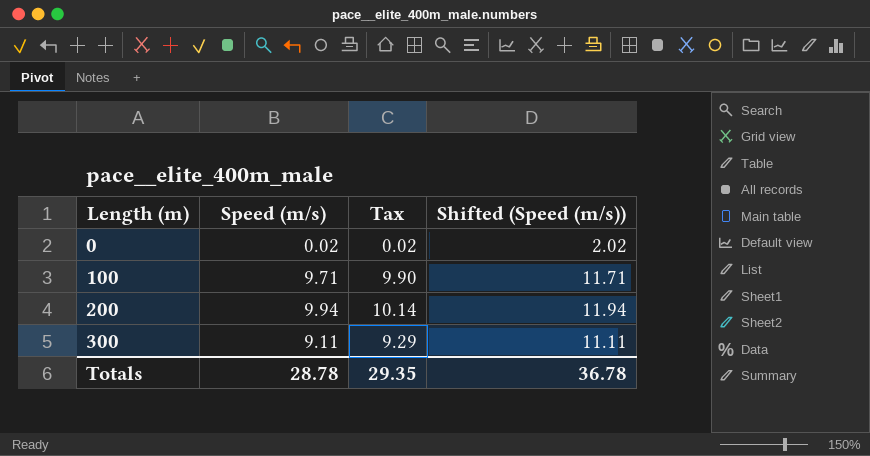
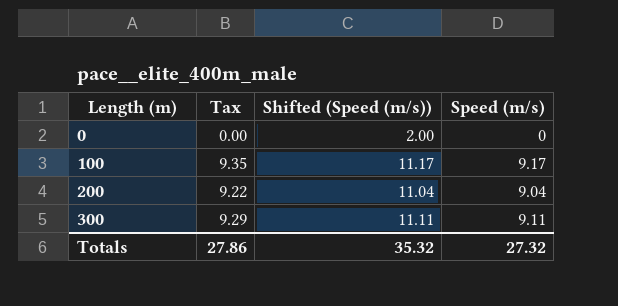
column Speed (m/s) | position: 2 -> 4
0 | Tax: 0.02 -> 0.00
0 | Shifted (Speed (m/s)): 2.02 -> 2.00
0 | Speed (m/s): 0.02 -> 0
100 | Tax: 9.90 -> 9.35
100 | Shifted (Speed (m/s)): 11.71 -> 11.17
100 | Speed (m/s): 9.71 -> 9.17
200 | Tax: 10.14 -> 9.22
200 | Shifted (Speed (m/s)): 11.94 -> 11.04
200 | Speed (m/s): 9.94 -> 9.04
Totals | Tax: 29.35 -> 27.86
Totals | Shifted (Speed (m/s)): 36.78 -> 35.32
Totals | Speed (m/s): 28.78 -> 27.32

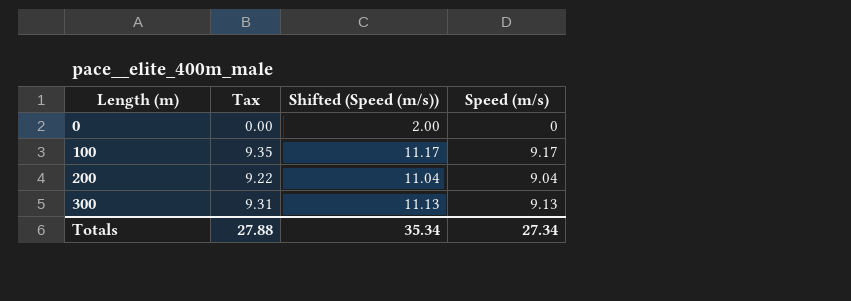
300 | Tax: 9.29 -> 9.31
300 | Shifted (Speed (m/s)): 11.11 -> 11.13
300 | Speed (m/s): 9.11 -> 9.13
Totals | Tax: 27.86 -> 27.88
Totals | Shifted (Speed (m/s)): 35.32 -> 35.34
Totals | Speed (m/s): 27.32 -> 27.34

